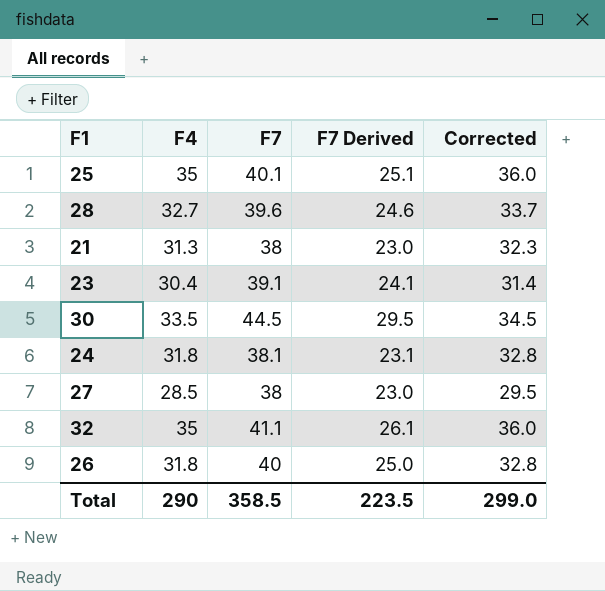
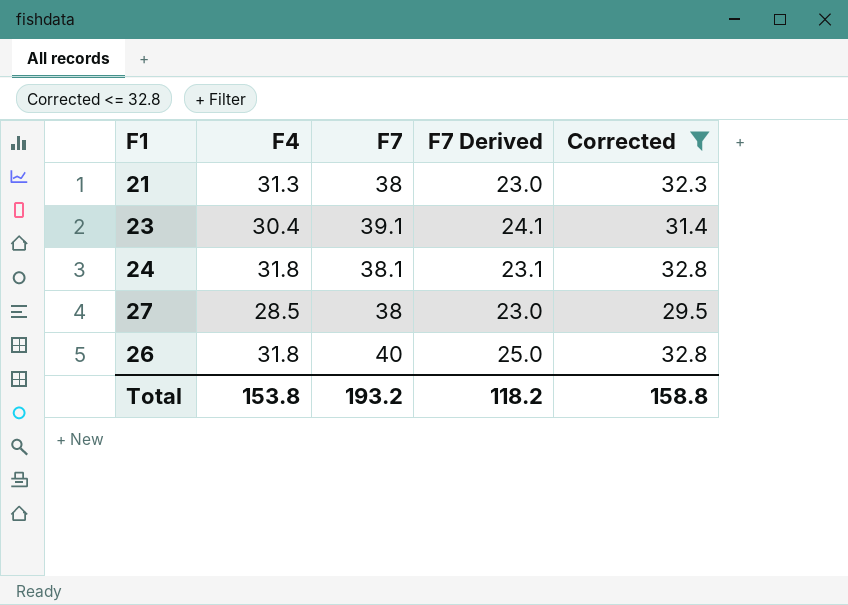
filter: none -> Corrected <= 32.8
Total | F4: 290 -> 153.8
Total | F7: 358.5 -> 193.2
Total | F7 Derived: 223.5 -> 118.2
Total | Corrected: 299.0 -> 158.8

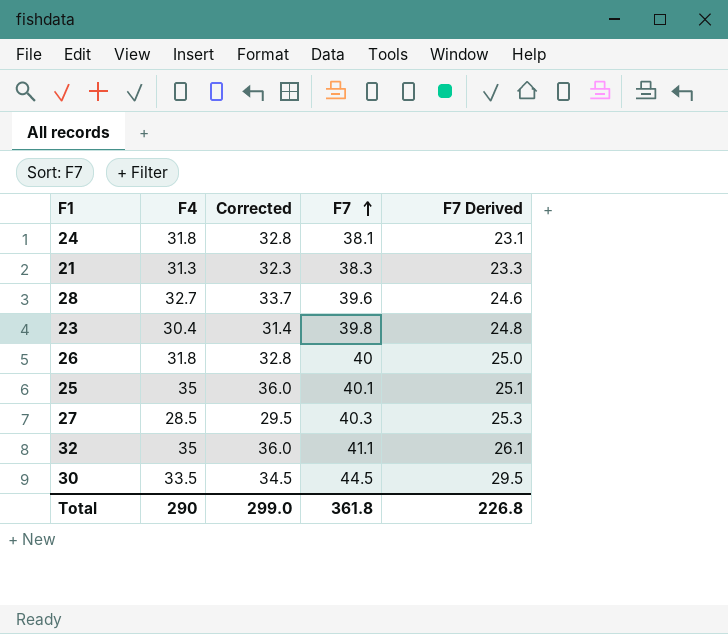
filter: Corrected <= 32.8 -> none
row order: none -> F7 ascending
column Corrected | position: 5 -> 3
21 | F7: 38 -> 38.3
21 | F7 Derived: 23.0 -> 23.3
23 | F7: 39.1 -> 39.8
23 | F7 Derived: 24.1 -> 24.8
27 | F7: 38 -> 40.3
27 | F7 Derived: 23.0 -> 25.3
Total | F4: 153.8 -> 290
Total | Corrected: 158.8 -> 299.0
Total | F7: 193.2 -> 361.8
Total | F7 Derived: 118.2 -> 226.8

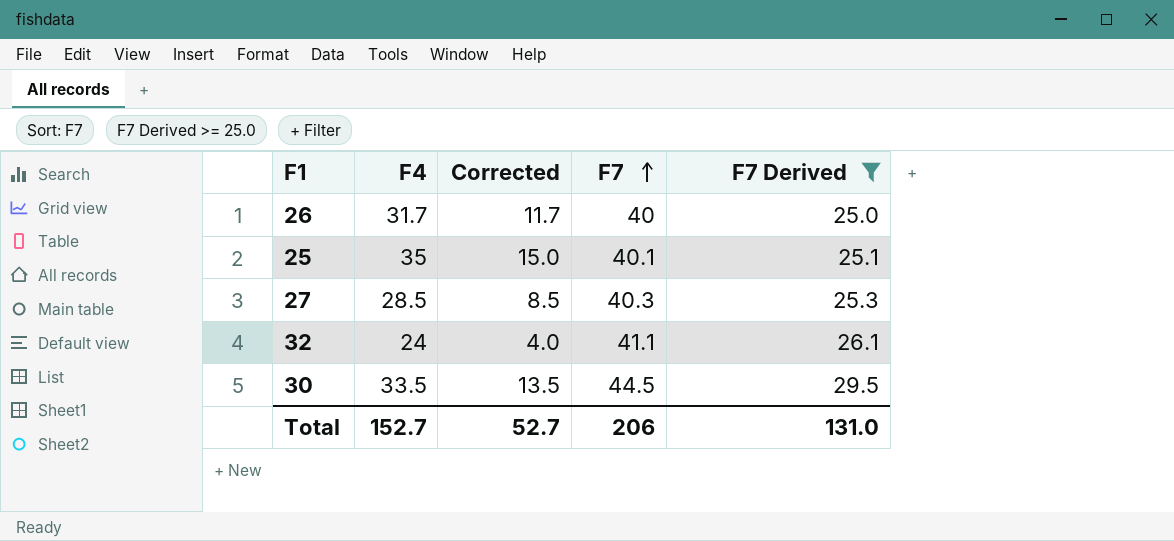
filter: none -> F7 Derived >= 25.0
column Corrected | formula: [F4] + 1 -> [F4] - 20
26 | F4: 31.8 -> 31.7
32 | F4: 35 -> 24
Total | F4: 290 -> 152.7
Total | Corrected: 299.0 -> 52.7
Total | F7: 361.8 -> 206
Total | F7 Derived: 226.8 -> 131.0

